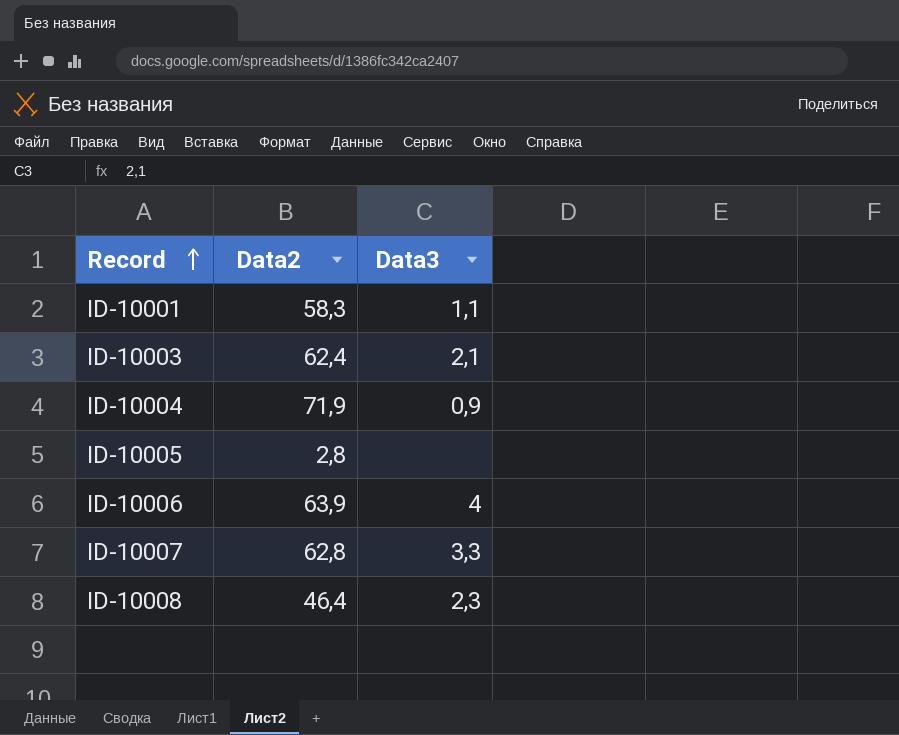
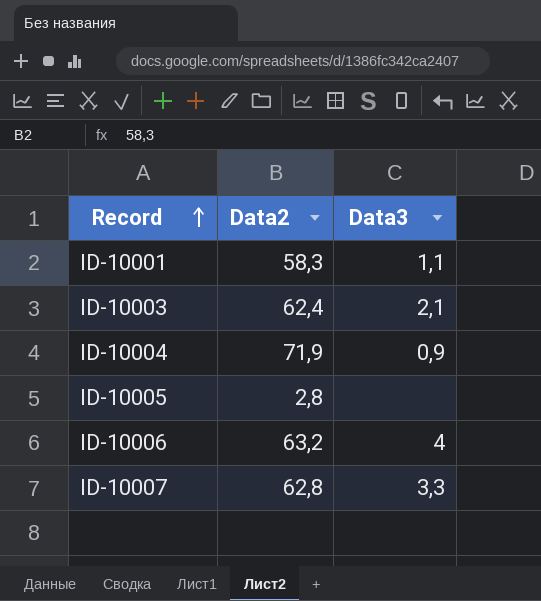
row ID-10008: 46,4 | 2,3 -> none
ID-10006 | Data2: 63,9 -> 63,2

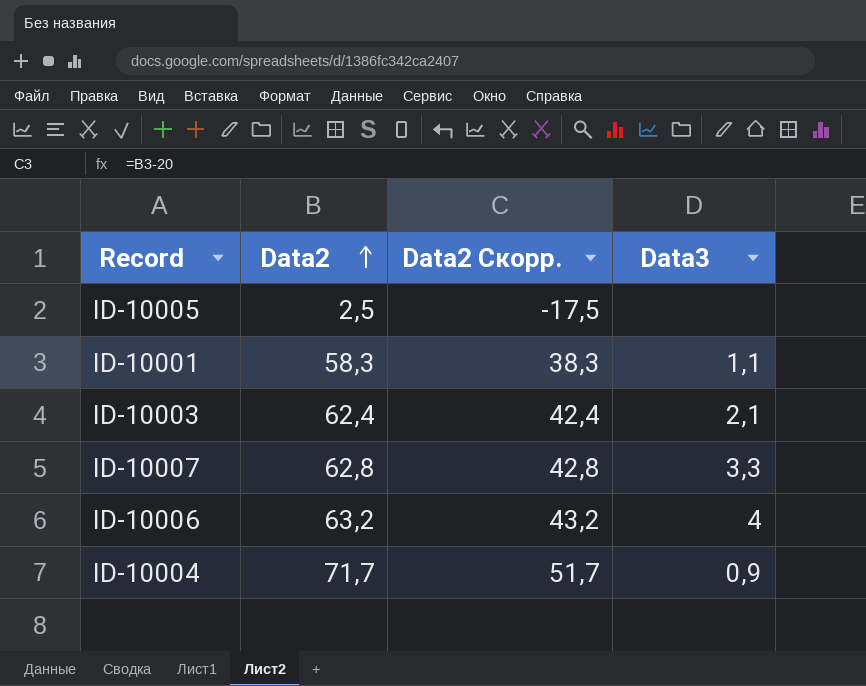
row order: Record ascending -> Data2 ascending
column Data2 Скорр. | formula: none -> [Data2] - 20
ID-10005 | Data2: 2,8 -> 2,5
ID-10004 | Data2: 71,9 -> 71,7

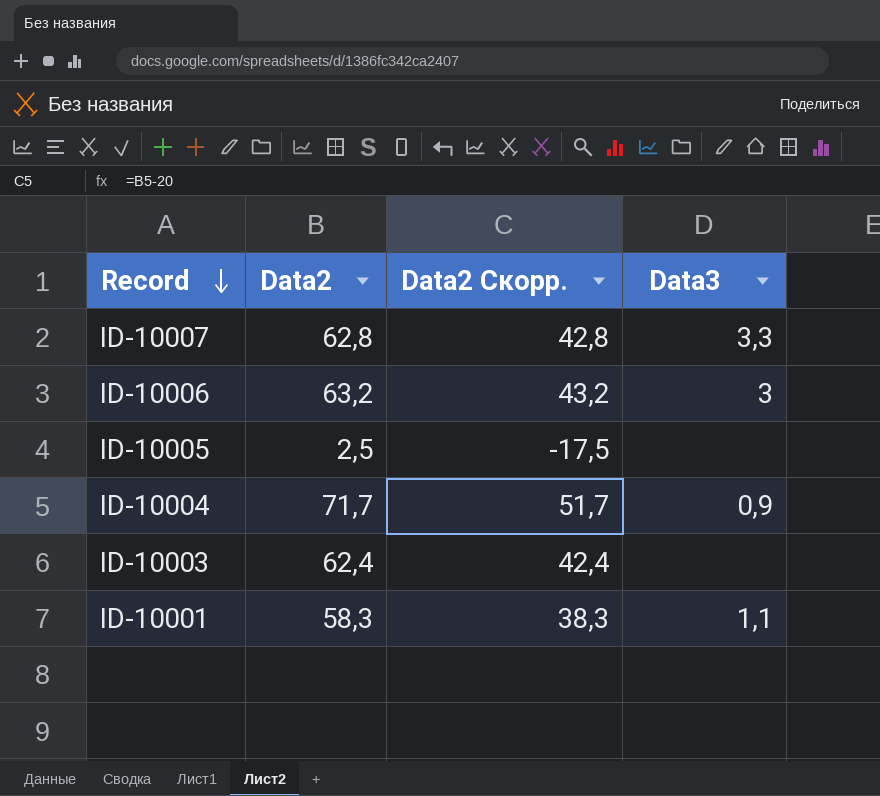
row order: Data2 ascending -> Record descending
ID-10006 | Data3: 4 -> 3
ID-10003 | Data3: 2,1 -> none

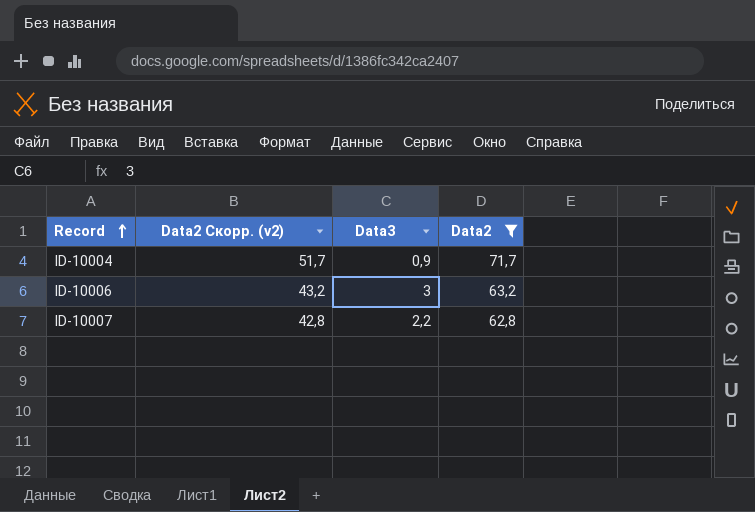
filter: none -> Data2 >= 62,8
row order: Record descending -> Record ascending
column name: Data2 Скорр. -> Data2 Скорр. (v2)
column Data2 | position: 2 -> 4
ID-10007 | Data3: 3,3 -> 2,2

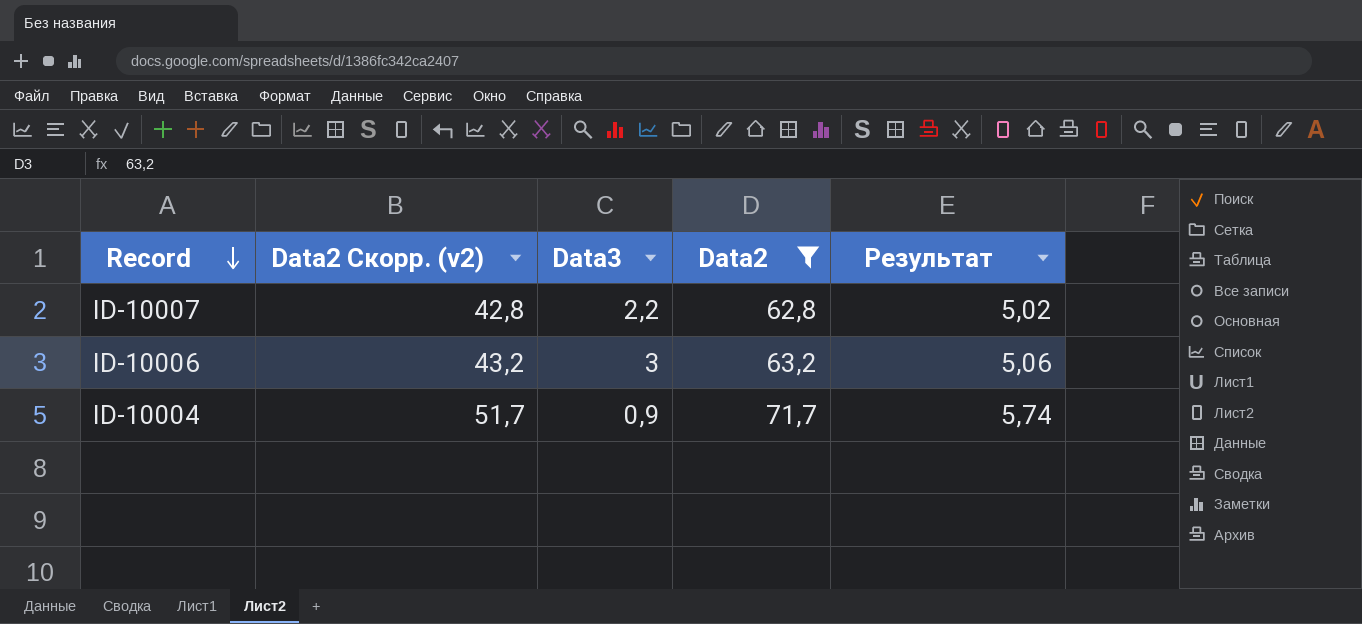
row order: Record ascending -> Record descending
column Результат | formula: none -> [Data2] * 0,08

